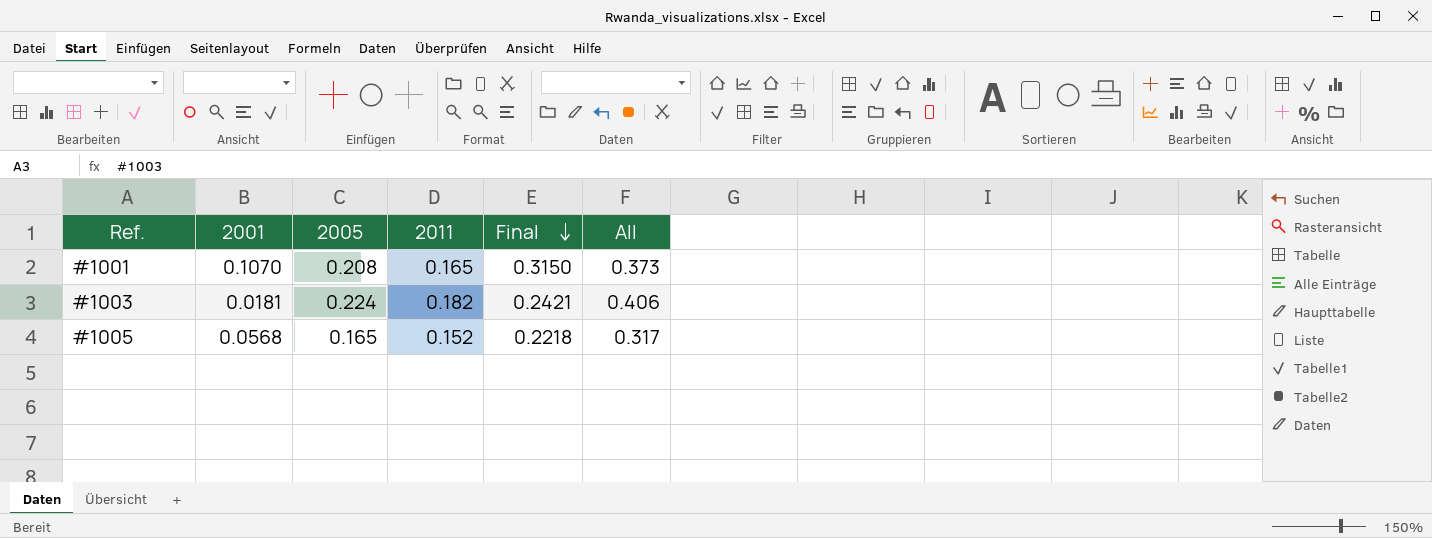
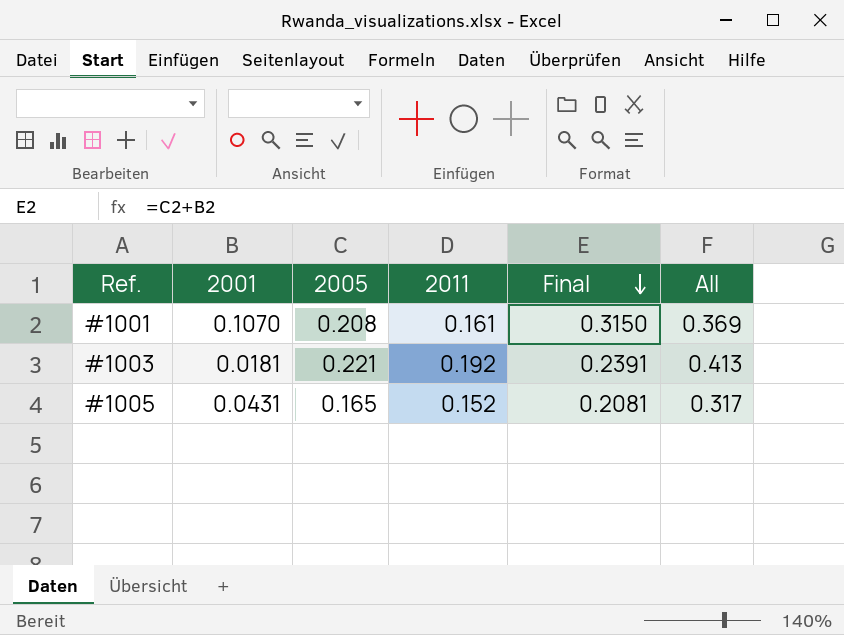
#1001 | 2011: 0.165 -> 0.161
#1001 | All: 0.373 -> 0.369
#1003 | 2005: 0.224 -> 0.221
#1003 | 2011: 0.182 -> 0.192
#1003 | Final: 0.2421 -> 0.2391
#1003 | All: 0.406 -> 0.413
#1005 | 2001: 0.0568 -> 0.0431
#1005 | Final: 0.2218 -> 0.2081

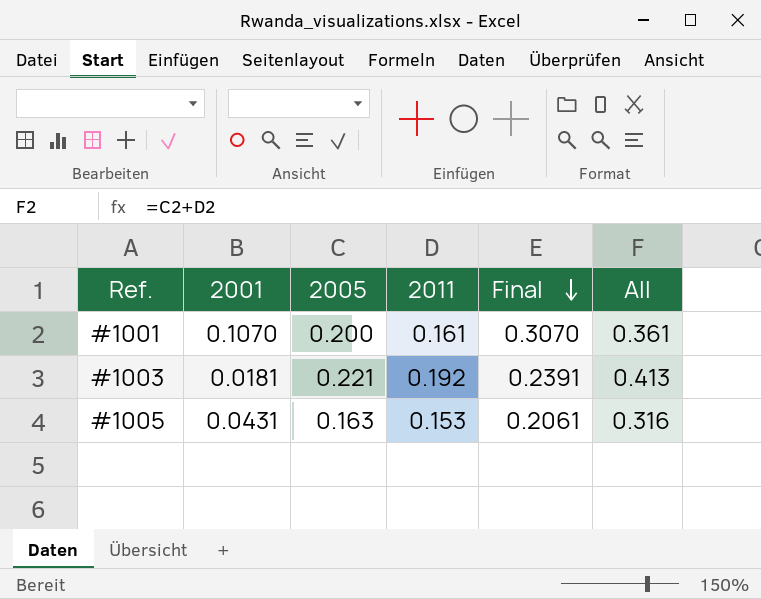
#1001 | 2005: 0.208 -> 0.200
#1001 | Final: 0.3150 -> 0.3070
#1001 | All: 0.369 -> 0.361
#1005 | 2005: 0.165 -> 0.163
#1005 | 2011: 0.152 -> 0.153
#1005 | Final: 0.2081 -> 0.2061
#1005 | All: 0.317 -> 0.316

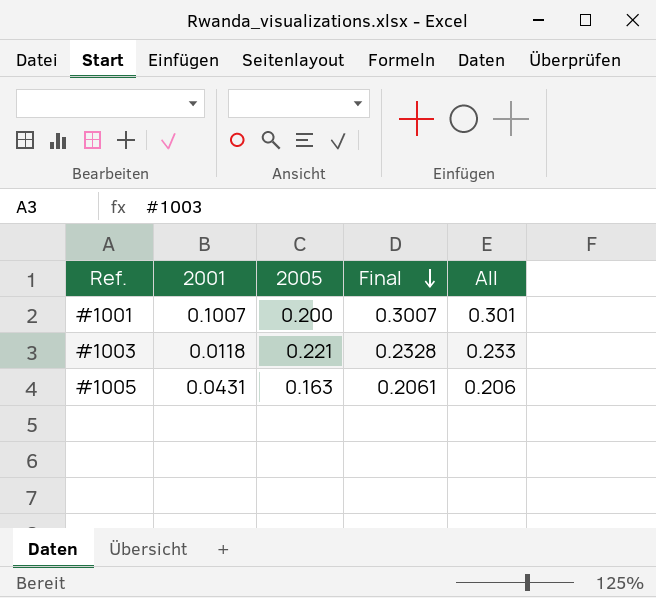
column 2011 | position: 4 -> none
column All | formula: [2005] + [2011] -> [2001] + [2005]
#1001 | 2001: 0.1070 -> 0.1007
#1001 | Final: 0.3070 -> 0.3007
#1003 | 2001: 0.0181 -> 0.0118
#1003 | Final: 0.2391 -> 0.2328

